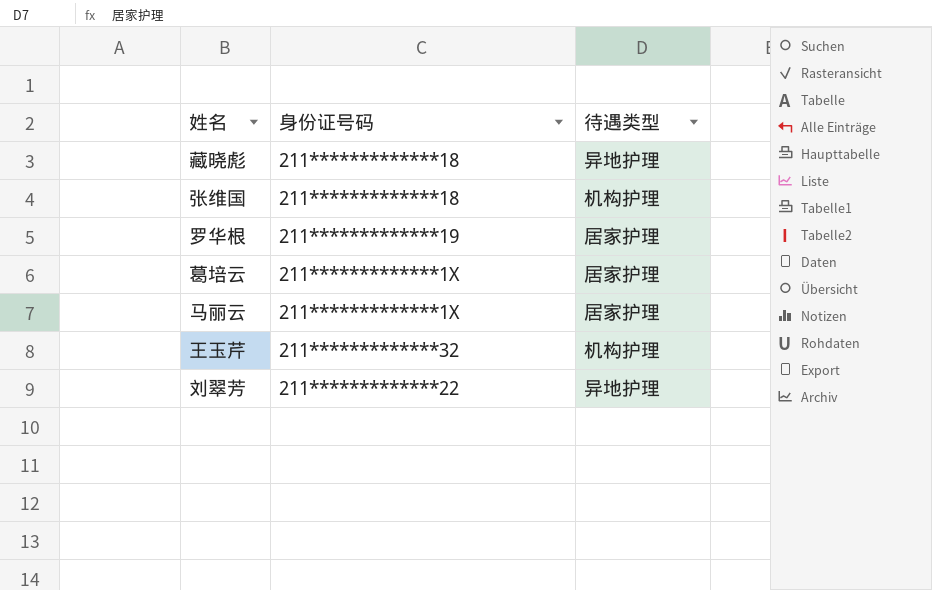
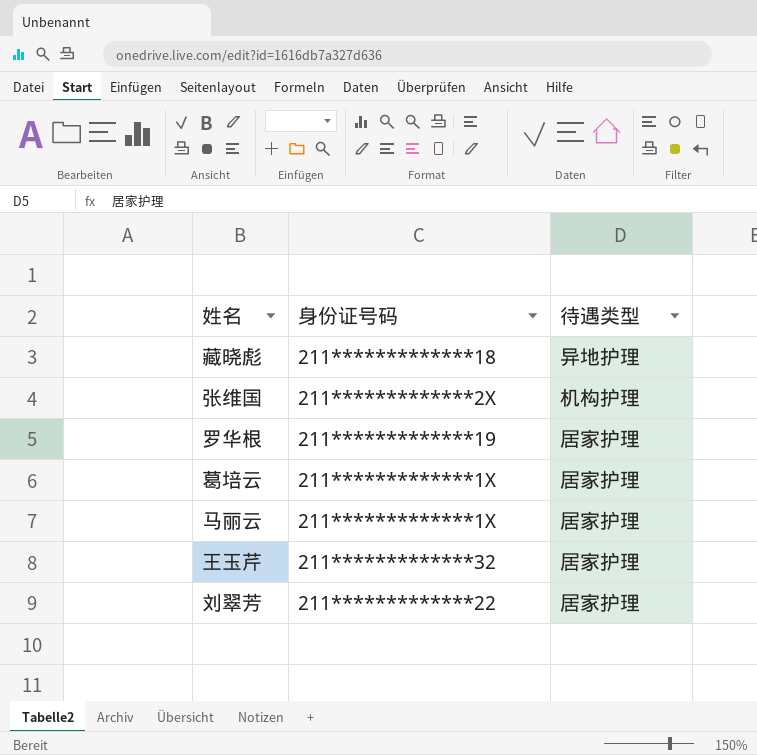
张维国 | 身份证号码: 211*************18 -> 211*************2X
王玉芹 | 待遇类型: 机构护理 -> 居家护理
刘翠芳 | 待遇类型: 异地护理 -> 居家护理

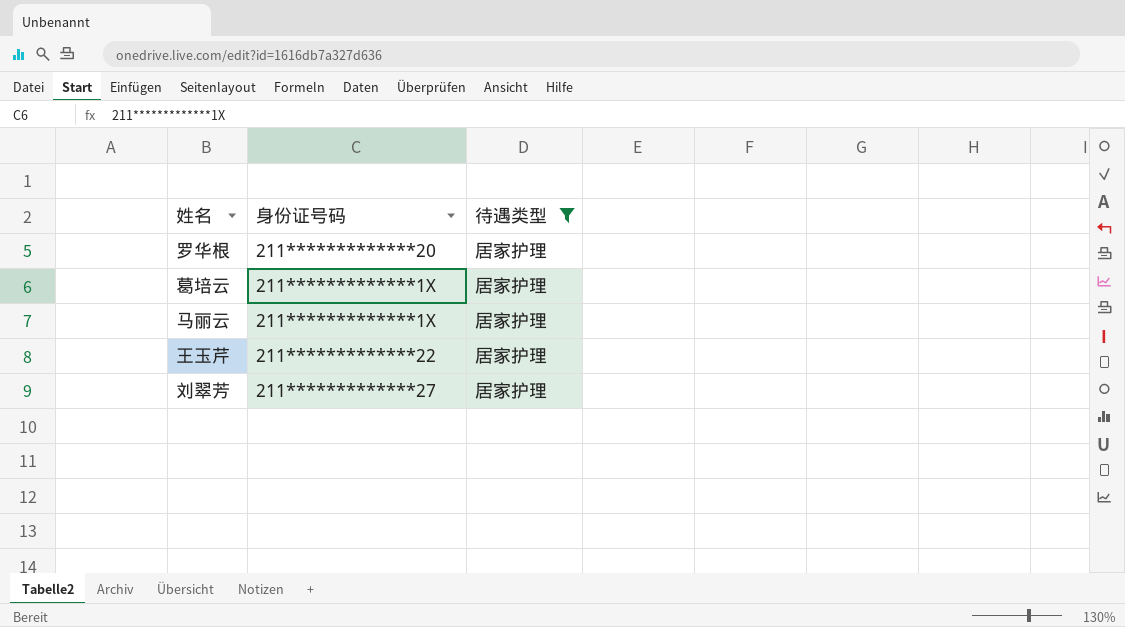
filter: none -> 待遇类型 = 居家护理
罗华根 | 身份证号码: 211*************19 -> 211*************20
王玉芹 | 身份证号码: 211*************32 -> 211*************22
刘翠芳 | 身份证号码: 211*************22 -> 211*************27

